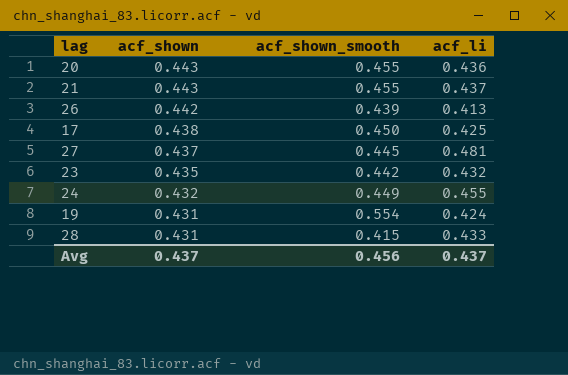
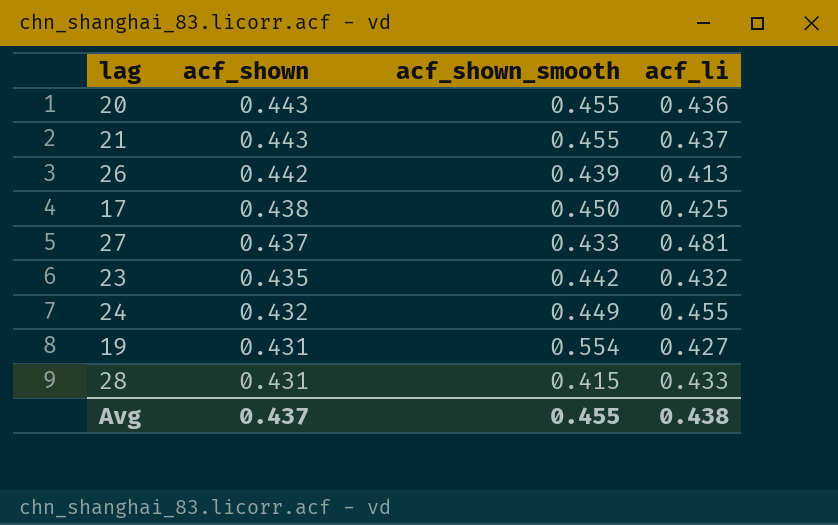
27 | acf_shown_smooth: 0.445 -> 0.433
19 | acf_li: 0.424 -> 0.427
Avg | acf_shown_smooth: 0.456 -> 0.455
Avg | acf_li: 0.437 -> 0.438

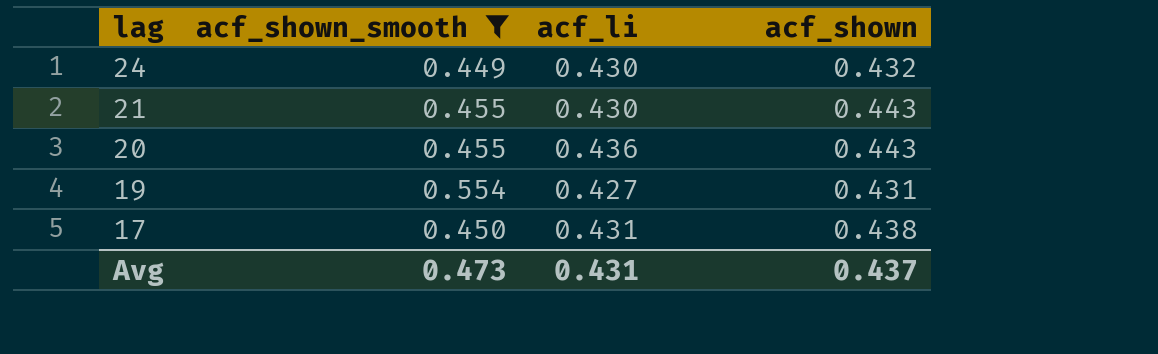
filter: none -> acf_shown_smooth >= 0.449
row order: acf_shown descending -> lag descending
column acf_shown | position: 2 -> 4
24 | acf_li: 0.455 -> 0.430
21 | acf_li: 0.437 -> 0.430
17 | acf_li: 0.425 -> 0.431
Avg | acf_shown_smooth: 0.455 -> 0.473
Avg | acf_li: 0.438 -> 0.431

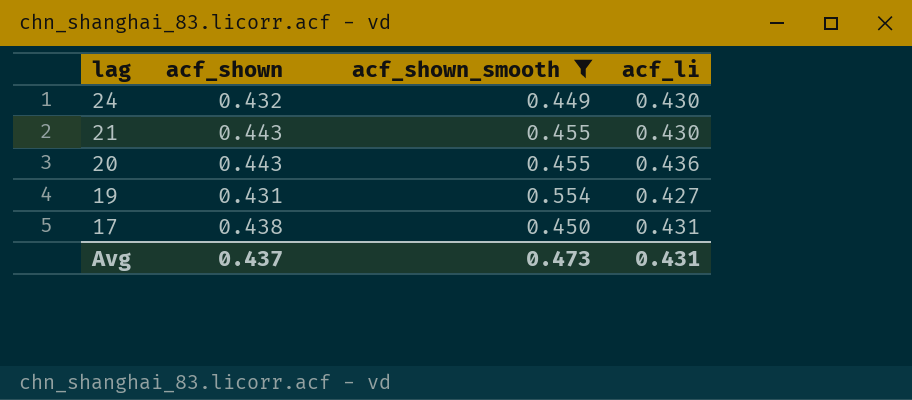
column acf_shown | position: 4 -> 2

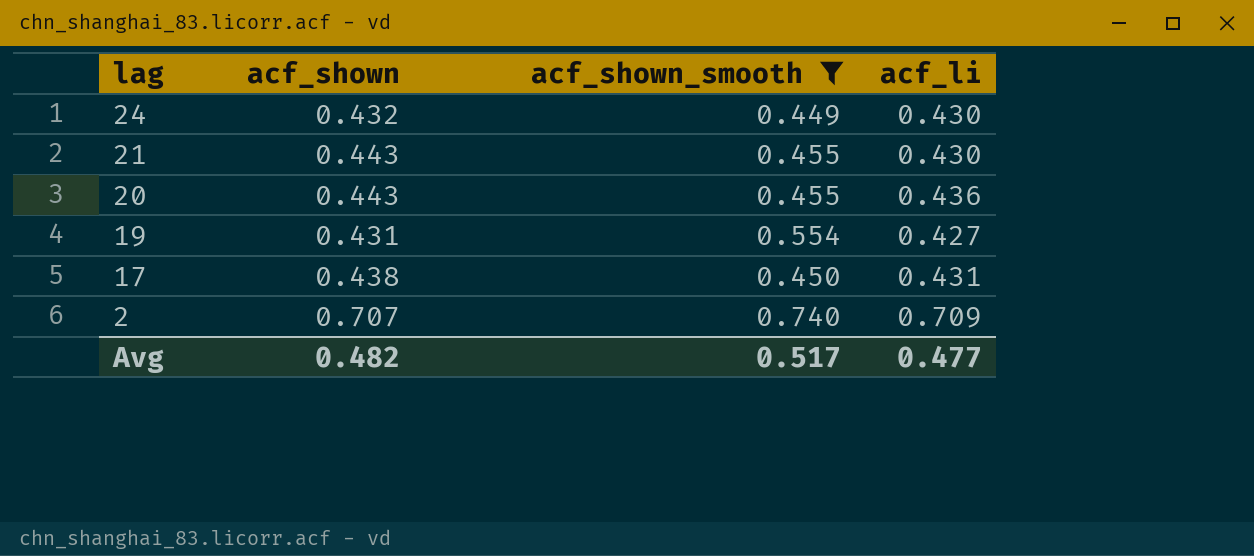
row 2: none -> 0.707 | 0.740 | 0.709
Avg | acf_shown: 0.437 -> 0.482
Avg | acf_shown_smooth: 0.473 -> 0.517
Avg | acf_li: 0.431 -> 0.477

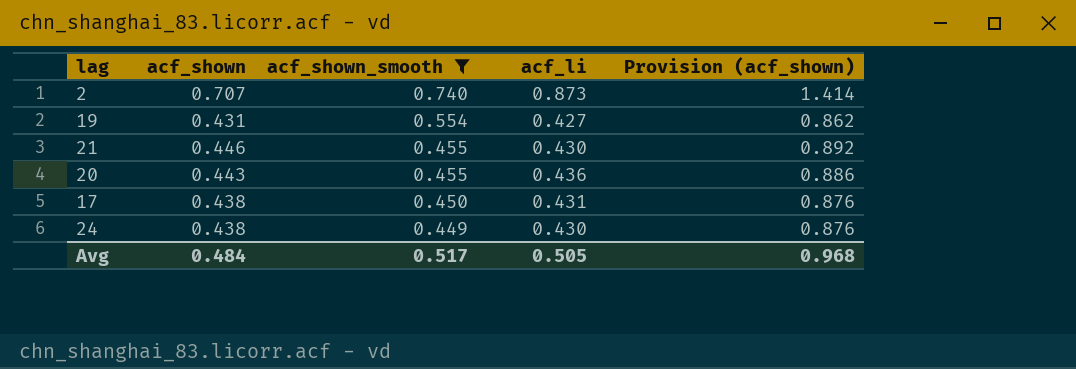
row order: lag descending -> acf_shown_smooth descending
column Provision (acf_shown) | formula: none -> [acf_shown] * 2
2 | acf_li: 0.709 -> 0.873
21 | acf_shown: 0.443 -> 0.446
24 | acf_shown: 0.432 -> 0.438
Avg | acf_shown: 0.482 -> 0.484
Avg | acf_li: 0.477 -> 0.505

